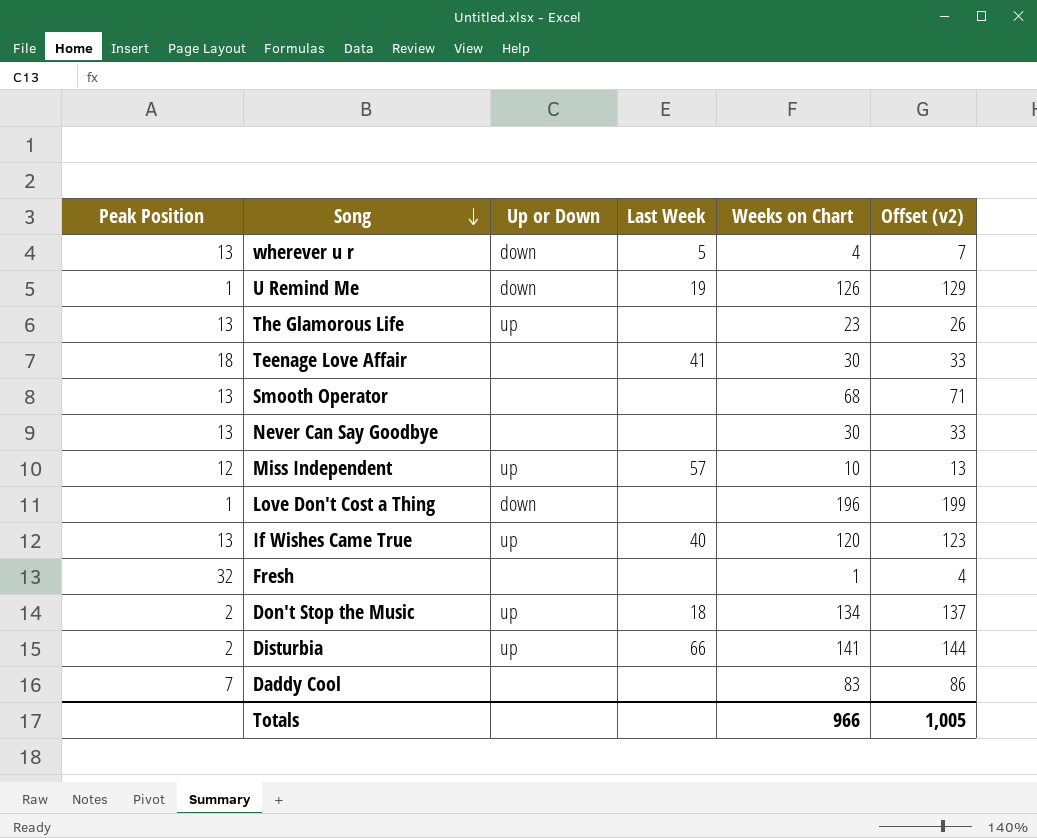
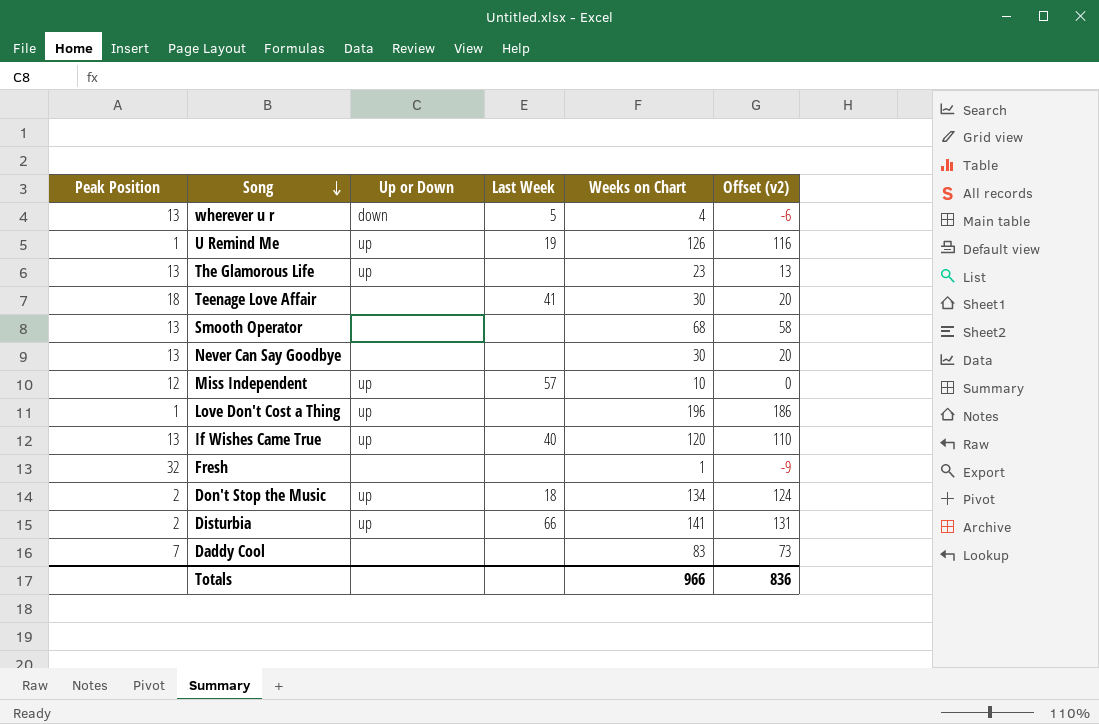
column Offset (v2) | formula: [Weeks on Chart] + 3 -> [Weeks on Chart] - 10
U Remind Me | Up or Down: down -> up
Love Don't Cost a Thing | Up or Down: down -> up
Totals | Offset (v2): 1,005 -> 836

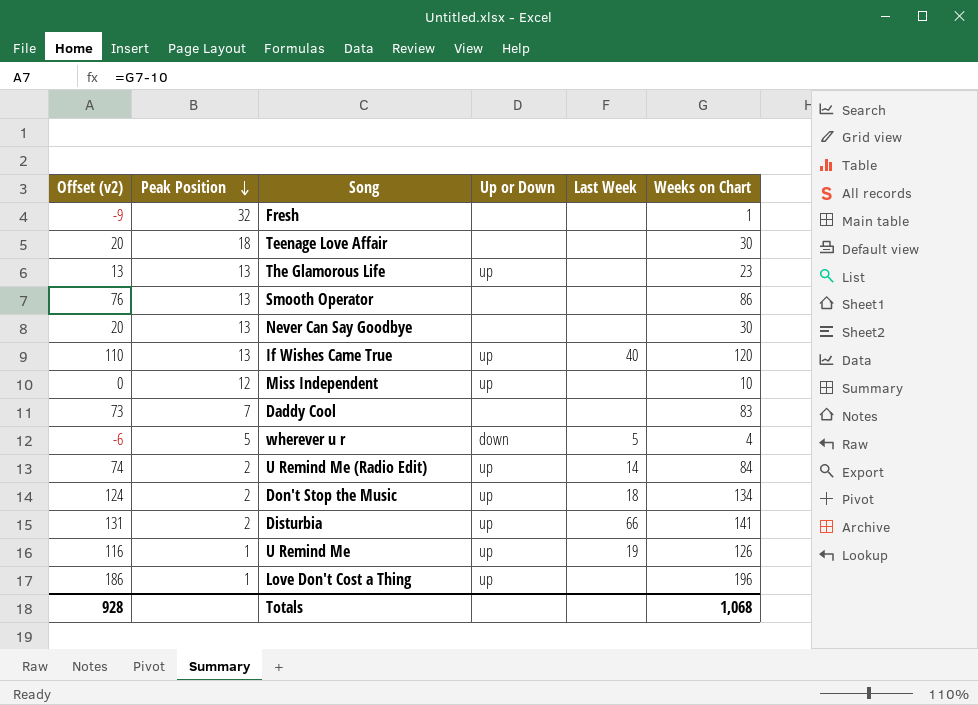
row order: Song descending -> Peak Position descending
column Offset (v2) | position: 6 -> 1
Teenage Love Affair | Last Week: 41 -> none
Smooth Operator | Offset (v2): 58 -> 76
Smooth Operator | Weeks on Chart: 68 -> 86
Miss Independent | Last Week: 57 -> none
wherever u r | Peak Position: 13 -> 5
row U Remind Me (Radio Edit): none -> 74 | 2 | up | 14 | 84
Totals | Offset (v2): 836 -> 928
Totals | Weeks on Chart: 966 -> 1,068

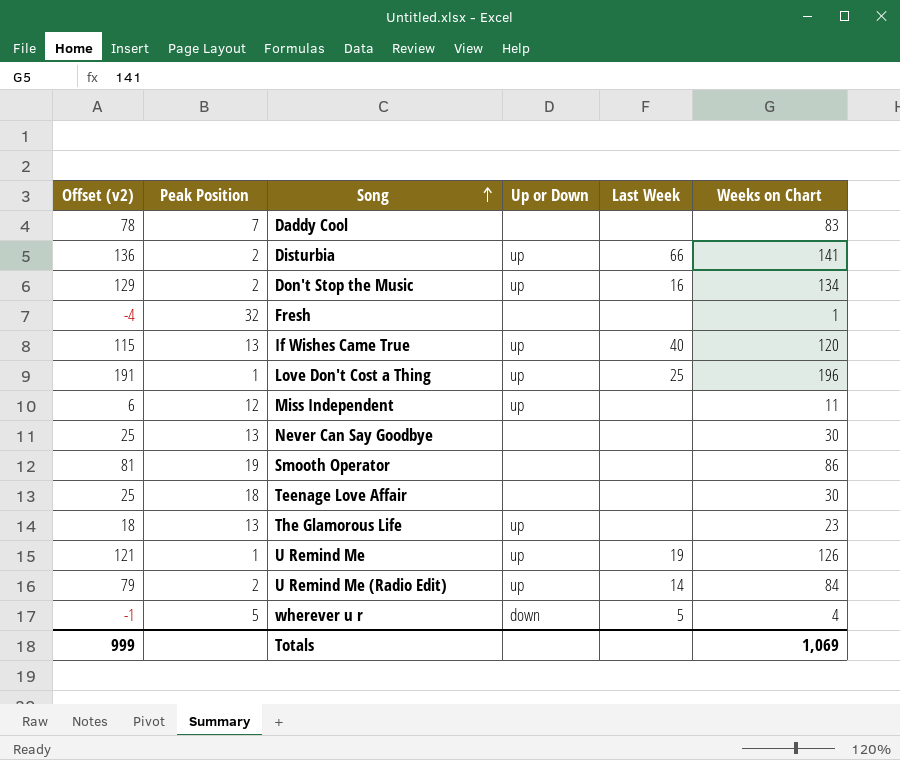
row order: Peak Position descending -> Song ascending
column Offset (v2) | formula: [Weeks on Chart] - 10 -> [Weeks on Chart] - 5
Don't Stop the Music | Last Week: 18 -> 16
Love Don't Cost a Thing | Last Week: none -> 25
Miss Independent | Weeks on Chart: 10 -> 11
Smooth Operator | Peak Position: 13 -> 19
Totals | Offset (v2): 928 -> 999
Totals | Weeks on Chart: 1,068 -> 1,069

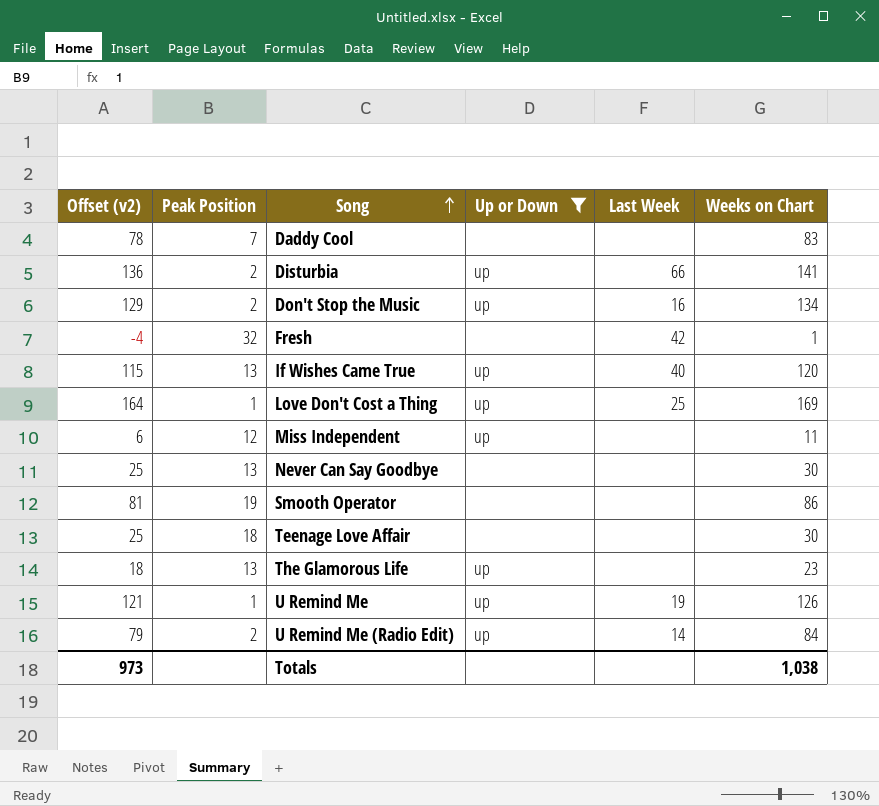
filter: none -> Up or Down != down
Fresh | Last Week: none -> 42
Love Don't Cost a Thing | Offset (v2): 191 -> 164
Love Don't Cost a Thing | Weeks on Chart: 196 -> 169
Totals | Offset (v2): 999 -> 973
Totals | Weeks on Chart: 1,069 -> 1,038

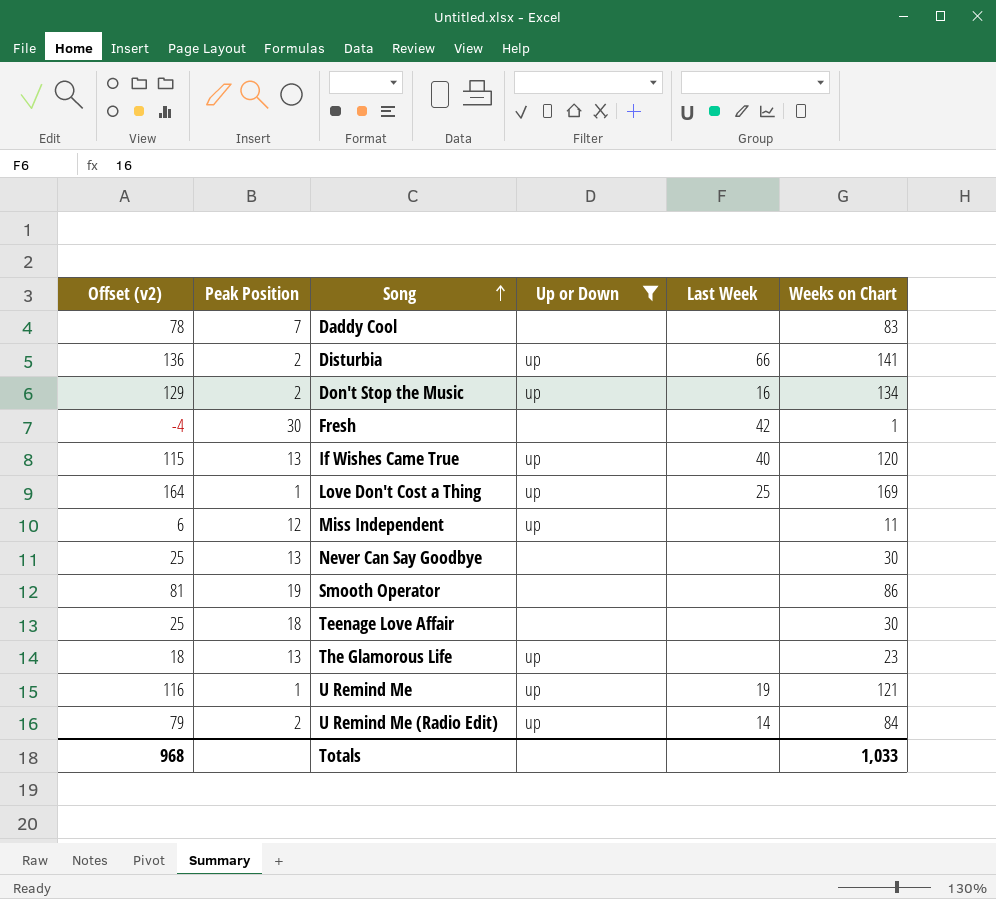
Fresh | Peak Position: 32 -> 30
U Remind Me | Offset (v2): 121 -> 116
U Remind Me | Weeks on Chart: 126 -> 121
Totals | Offset (v2): 973 -> 968
Totals | Weeks on Chart: 1,038 -> 1,033

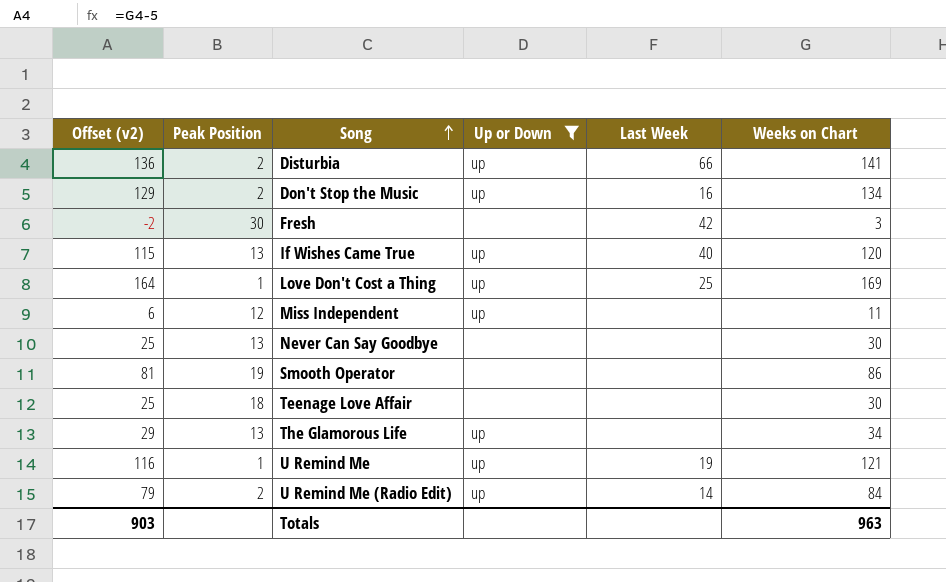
row Daddy Cool: 78 | 7 | none | none | 83 -> none
Fresh | Offset (v2): -4 -> -2
Fresh | Weeks on Chart: 1 -> 3
The Glamorous Life | Offset (v2): 18 -> 29
The Glamorous Life | Weeks on Chart: 23 -> 34
Totals | Offset (v2): 968 -> 903
Totals | Weeks on Chart: 1,033 -> 963

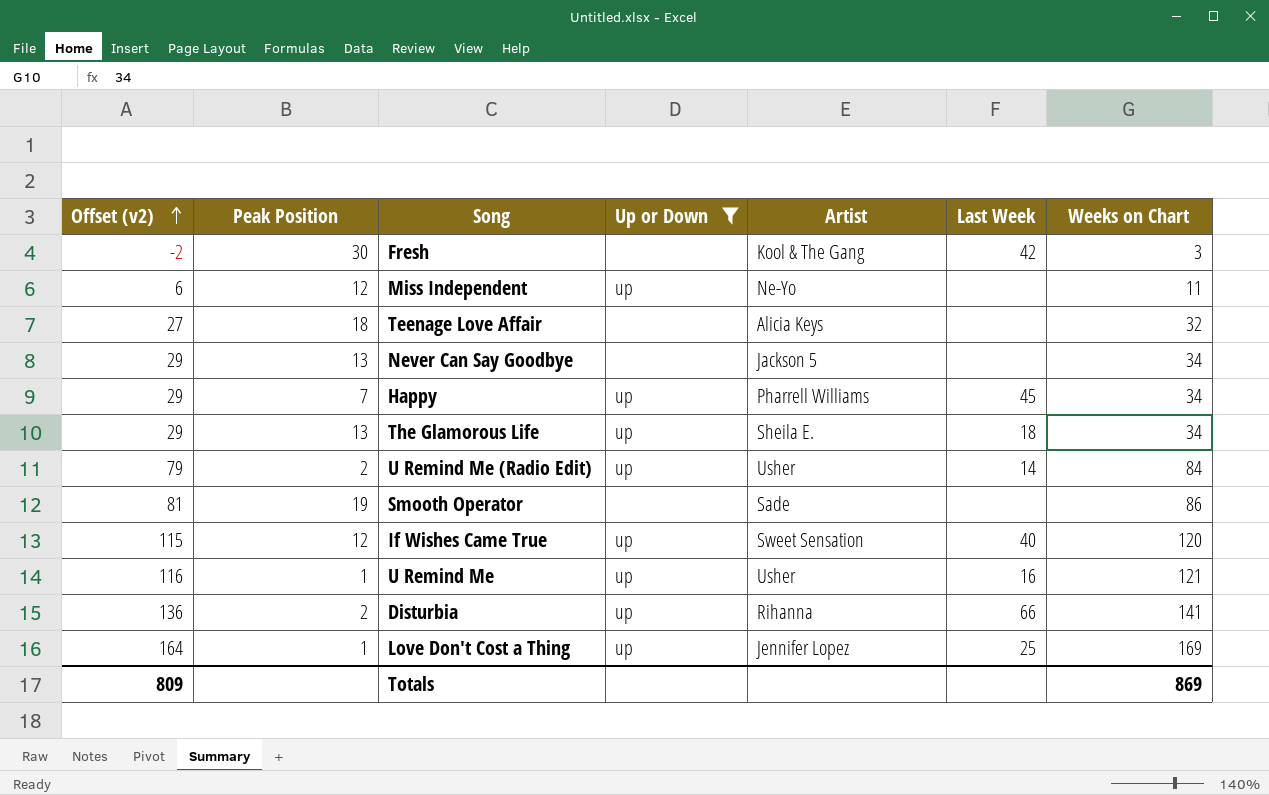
row order: Song ascending -> Offset (v2) ascending
column Artist | position: none -> 5
row Don't Stop the Music: 129 | 2 | up | 16 | 134 -> none
Teenage Love Affair | Offset (v2): 25 -> 27
Teenage Love Affair | Weeks on Chart: 30 -> 32
Never Can Say Goodbye | Offset (v2): 25 -> 29
Never Can Say Goodbye | Weeks on Chart: 30 -> 34
row Happy: none -> 29 | 7 | up | Pharrell Williams | 45 | 34
The Glamorous Life | Last Week: none -> 18
If Wishes Came True | Peak Position: 13 -> 12
U Remind Me | Last Week: 19 -> 16
Totals | Offset (v2): 903 -> 809
Totals | Weeks on Chart: 963 -> 869

